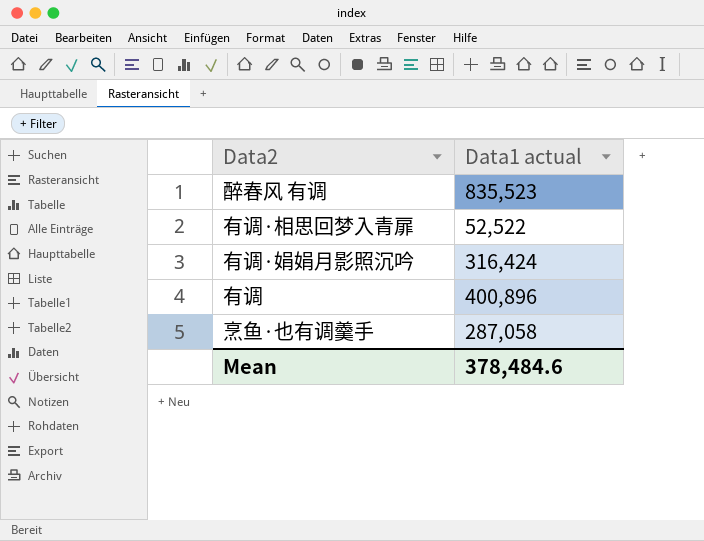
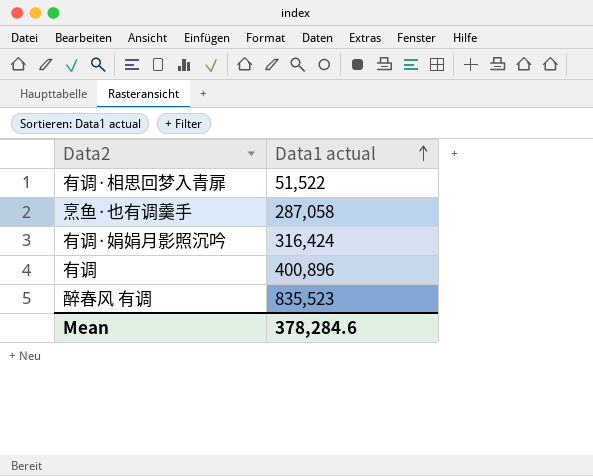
row order: none -> Data1 actual ascending
有调·相思回梦入青扉 | Data1 actual: 52,522 -> 51,522
Mean | Data1 actual: 378,484.6 -> 378,284.6

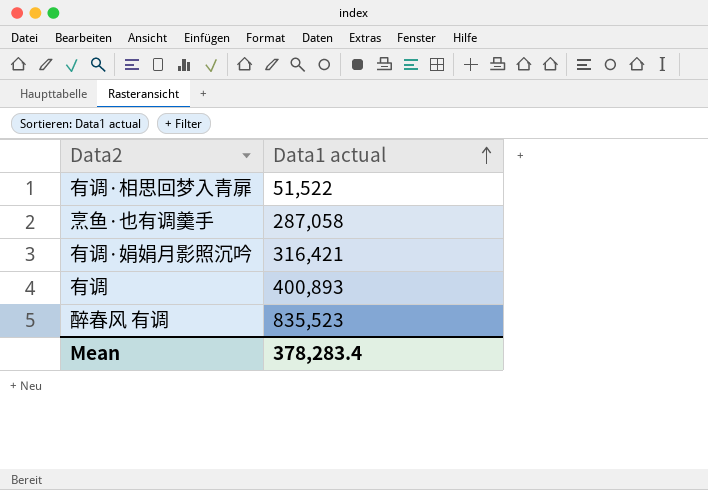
有调·娟娟月影照沉吟 | Data1 actual: 316,424 -> 316,421
有调 | Data1 actual: 400,896 -> 400,893
Mean | Data1 actual: 378,284.6 -> 378,283.4

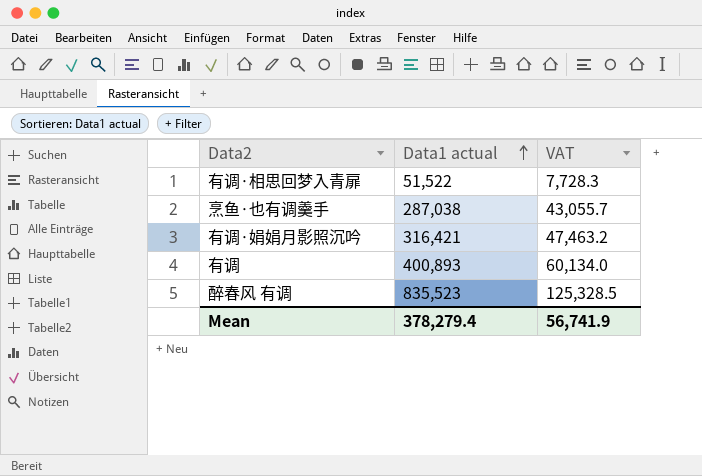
column VAT | formula: none -> [Data1 actual] * 0.15
烹鱼·也有调羹手 | Data1 actual: 287,058 -> 287,038
Mean | Data1 actual: 378,283.4 -> 378,279.4

